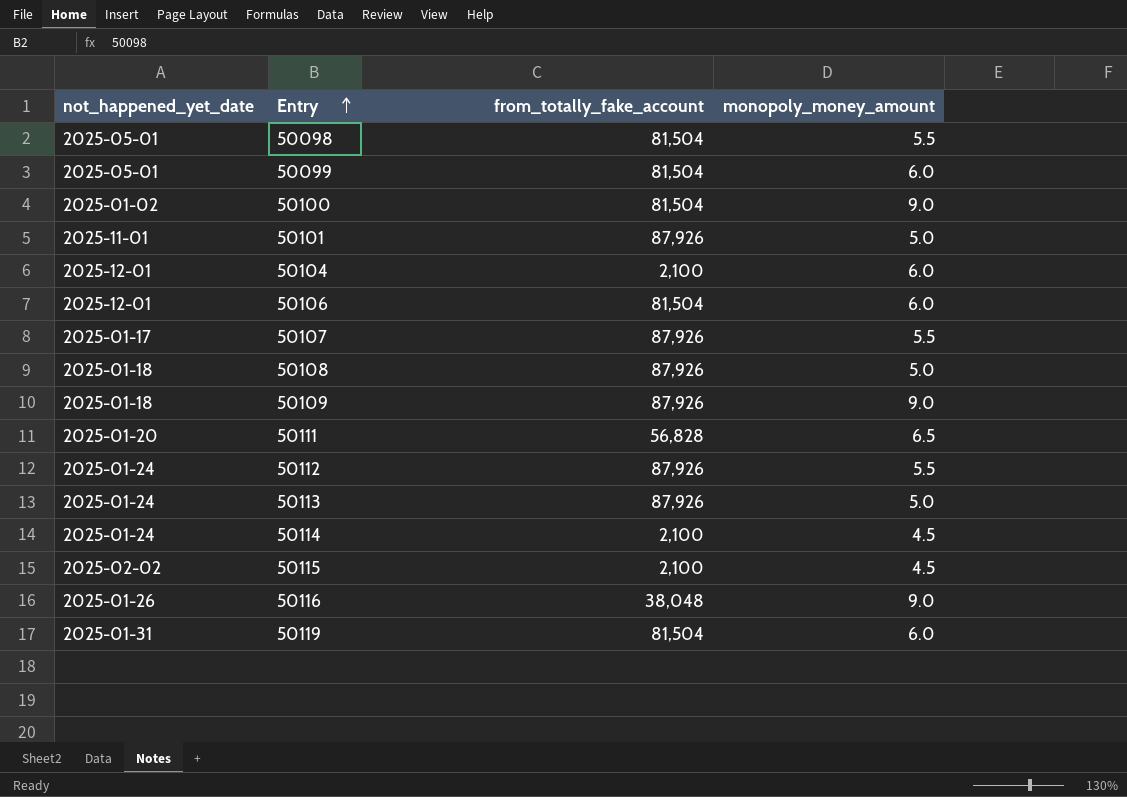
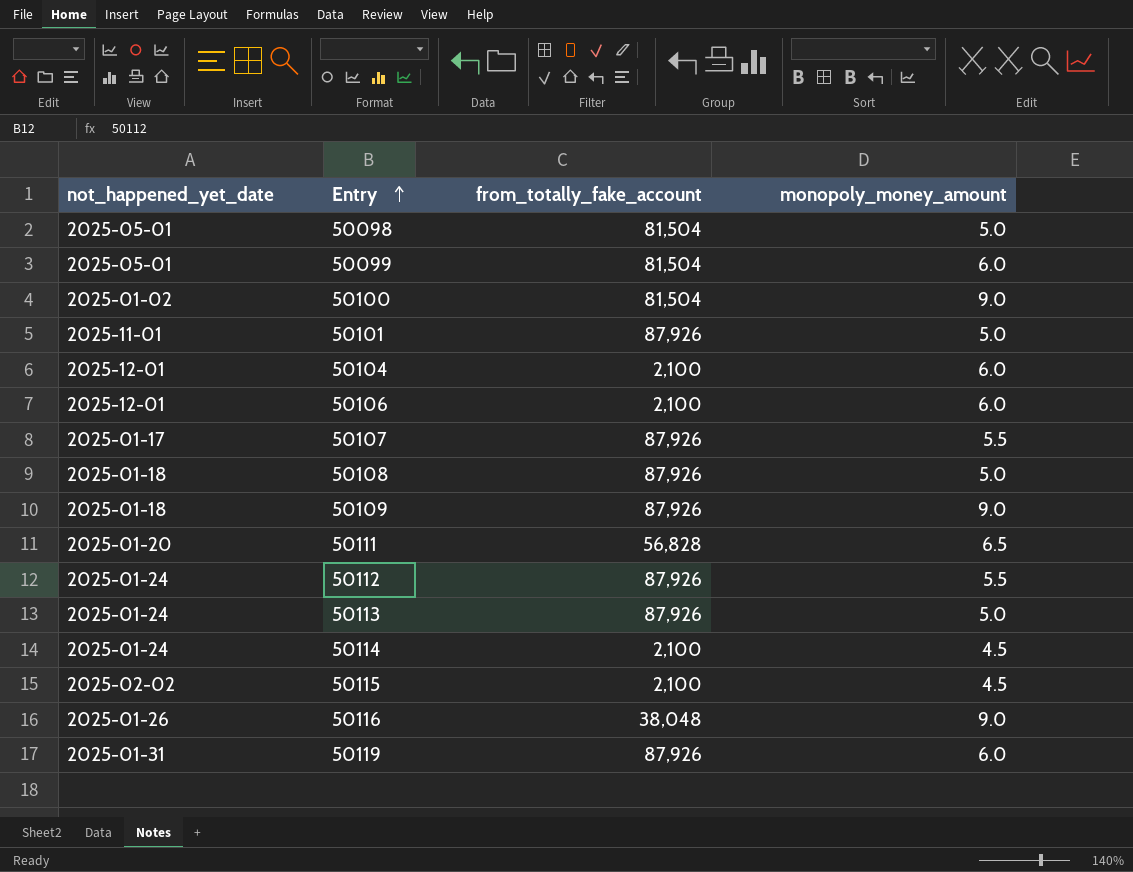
50098 | monopoly_money_amount: 5.5 -> 5.0
50106 | from_totally_fake_account: 81,504 -> 2,100
50119 | from_totally_fake_account: 81,504 -> 87,926

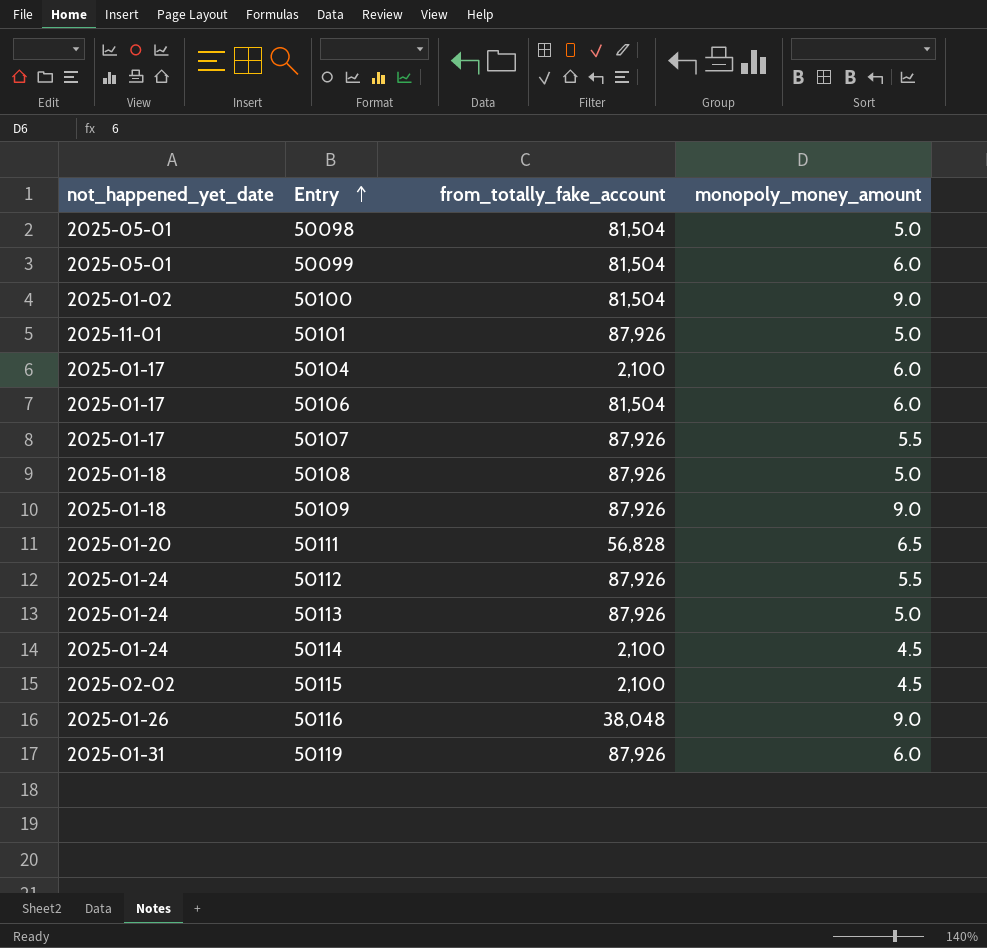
50104 | not_happened_yet_date: 2025-12-01 -> 2025-01-17
50106 | not_happened_yet_date: 2025-12-01 -> 2025-01-17
50106 | from_totally_fake_account: 2,100 -> 81,504

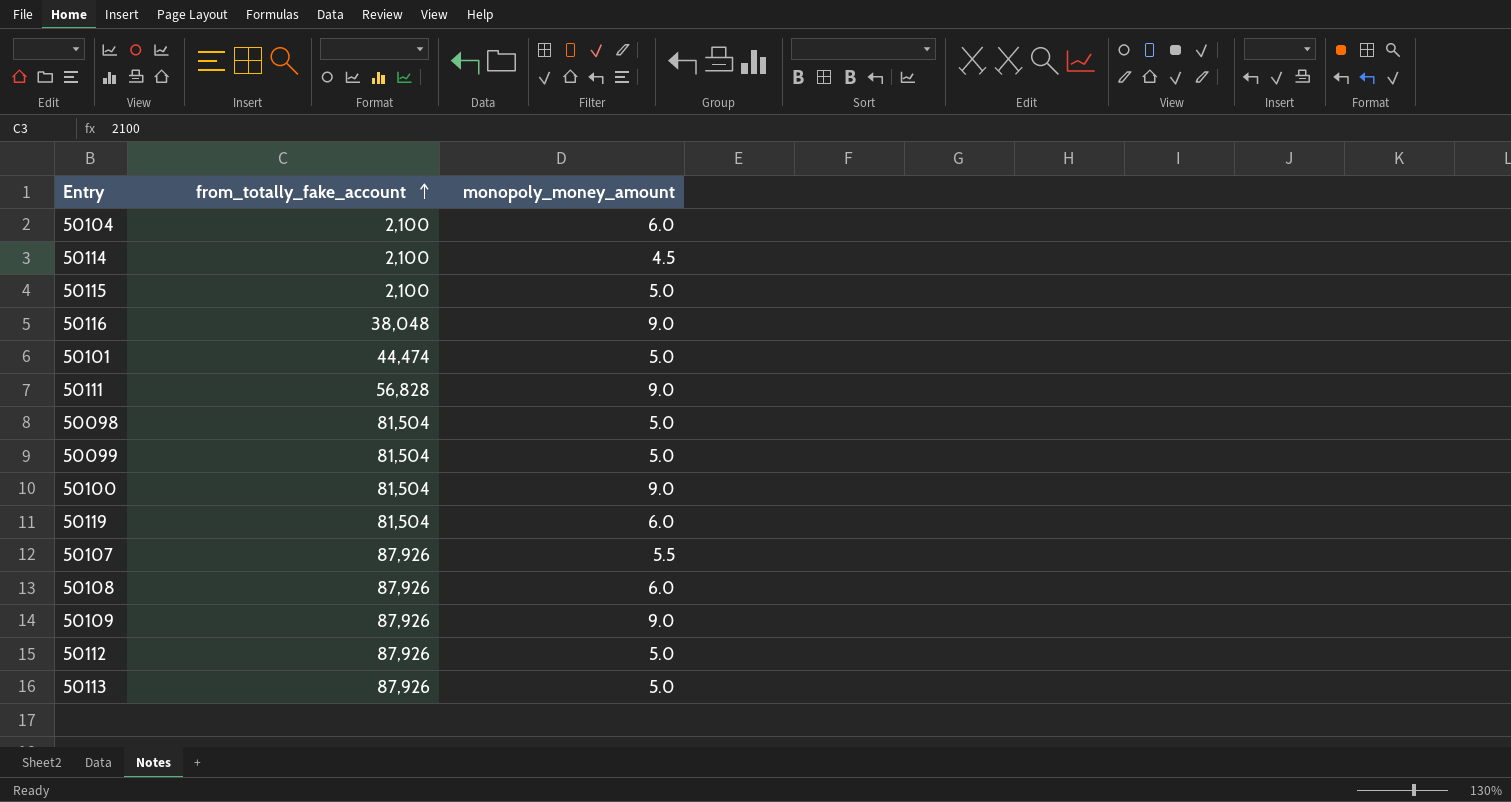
row order: Entry ascending -> from_totally_fake_account ascending
column not_happened_yet_date | position: 1 -> none
row 50106: 2025-01-17 | 81,504 | 6.0 -> none
50115 | monopoly_money_amount: 4.5 -> 5.0
50101 | from_totally_fake_account: 87,926 -> 44,474
50111 | monopoly_money_amount: 6.5 -> 9.0
50099 | monopoly_money_amount: 6.0 -> 5.0
50119 | from_totally_fake_account: 87,926 -> 81,504
50108 | monopoly_money_amount: 5.0 -> 6.0
50112 | monopoly_money_amount: 5.5 -> 5.0

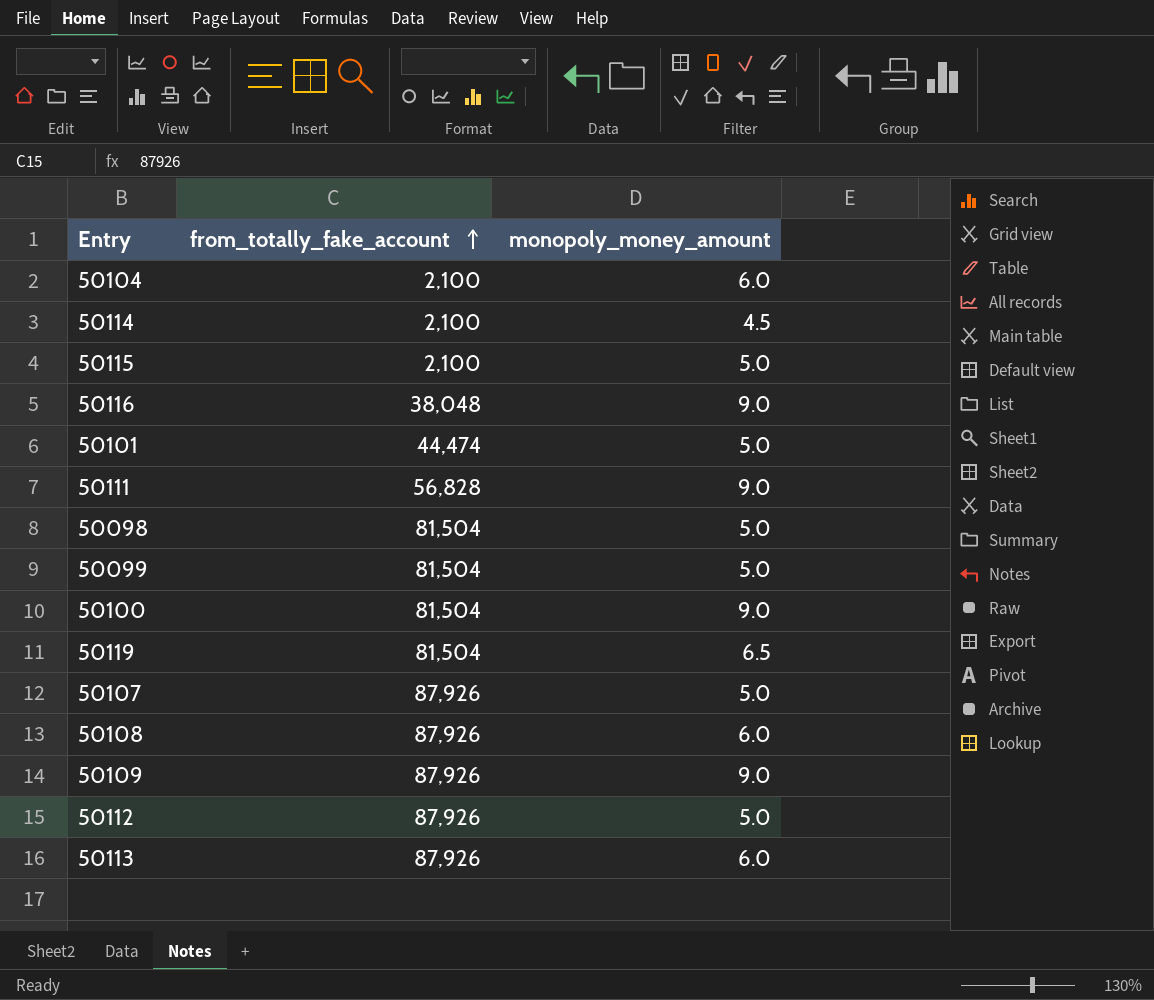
50119 | monopoly_money_amount: 6.0 -> 6.5
50107 | monopoly_money_amount: 5.5 -> 5.0
50113 | monopoly_money_amount: 5.0 -> 6.0

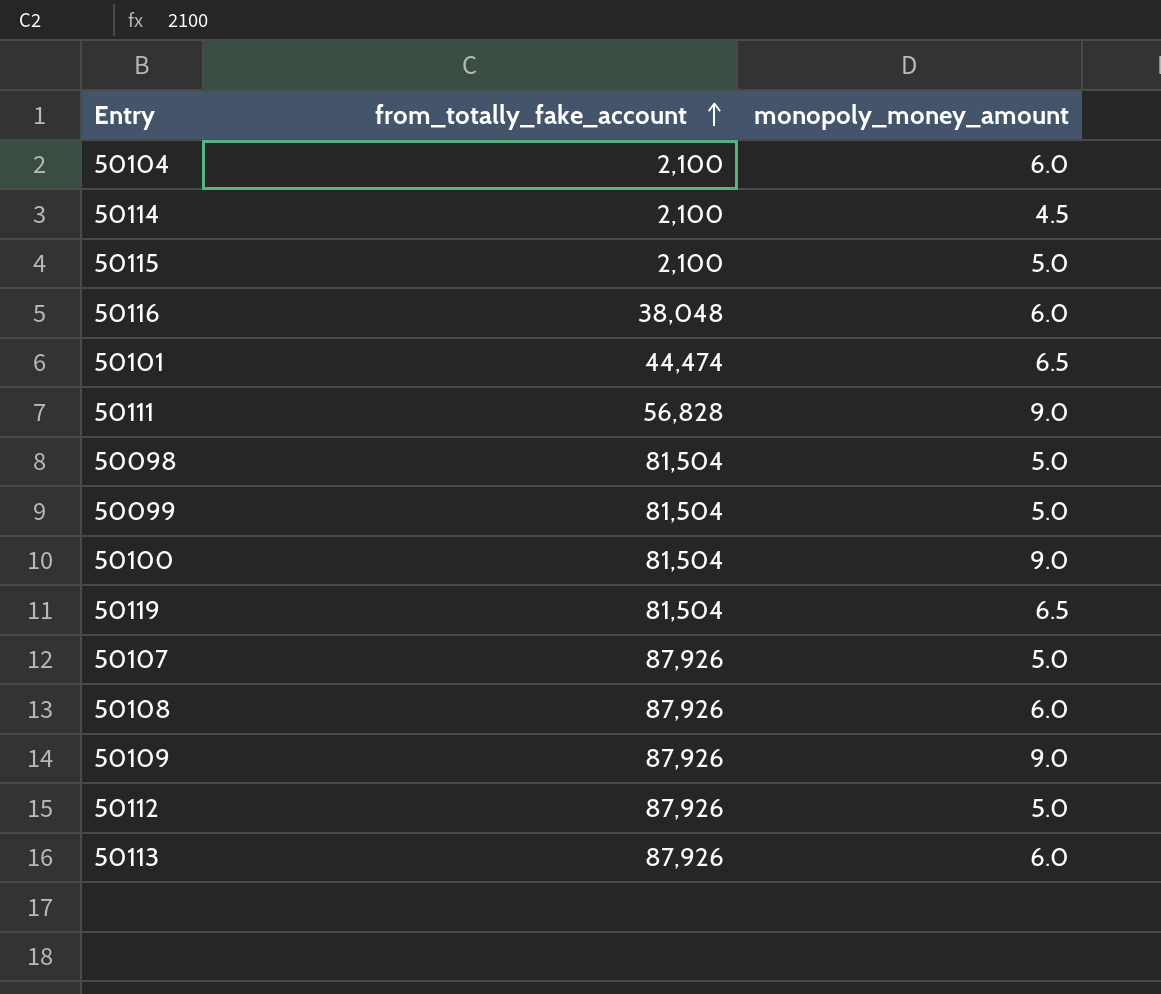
50116 | monopoly_money_amount: 9.0 -> 6.0
50101 | monopoly_money_amount: 5.0 -> 6.5

